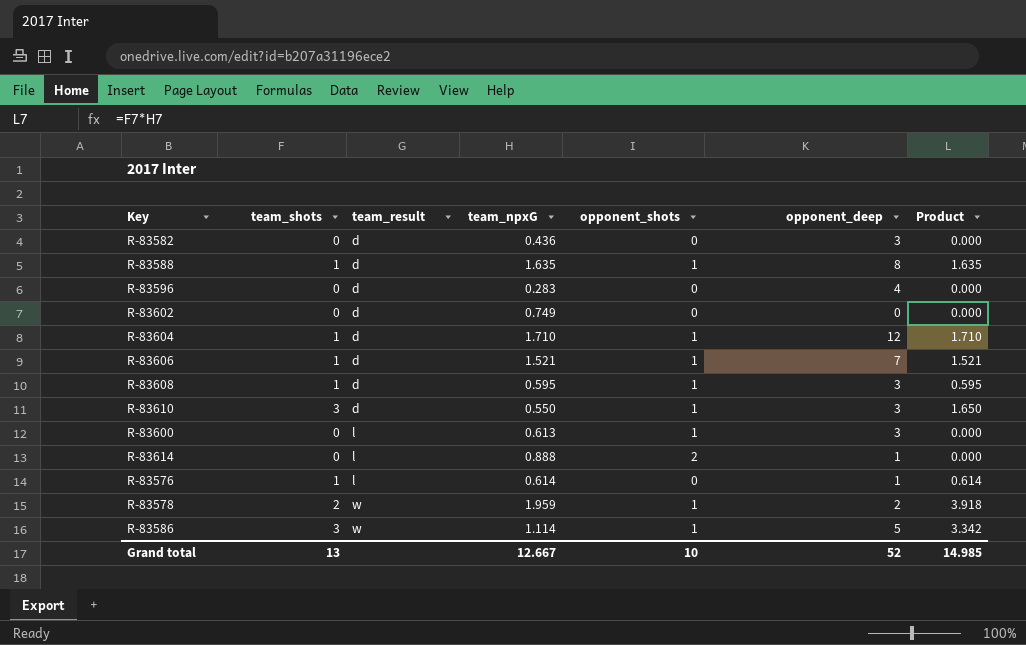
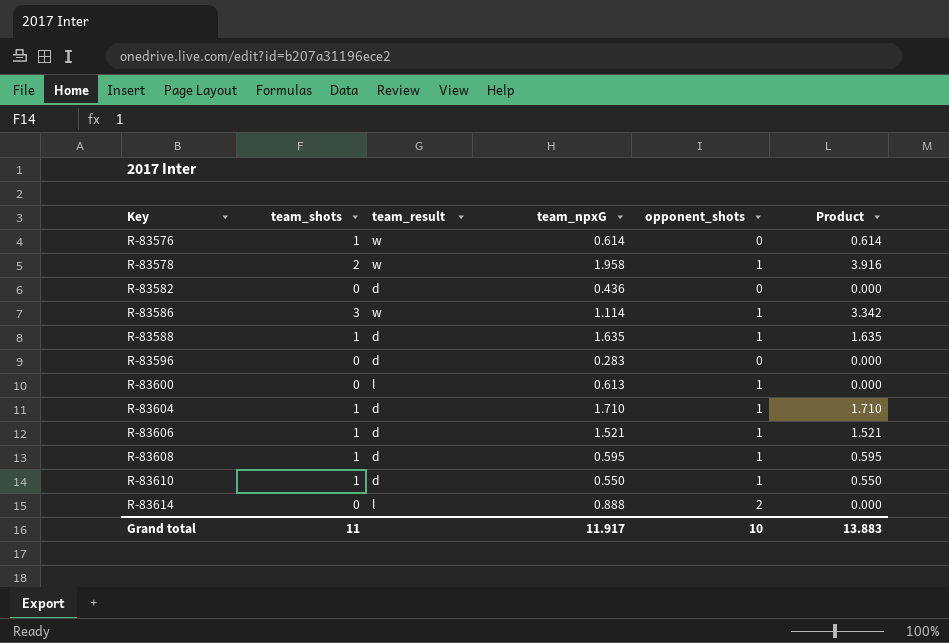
row order: team_result ascending -> Key ascending
column opponent_deep | position: 6 -> none
row R-83602: 0 | d | 0.749 | 0 | 0 | 0.000 -> none
R-83576 | team_result: l -> w
R-83578 | team_npxG: 1.959 -> 1.958
R-83578 | Product: 3.918 -> 3.916
R-83610 | team_shots: 3 -> 1
R-83610 | Product: 1.650 -> 0.550
Grand total | team_shots: 13 -> 11
Grand total | team_npxG: 12.667 -> 11.917
Grand total | Product: 14.985 -> 13.883

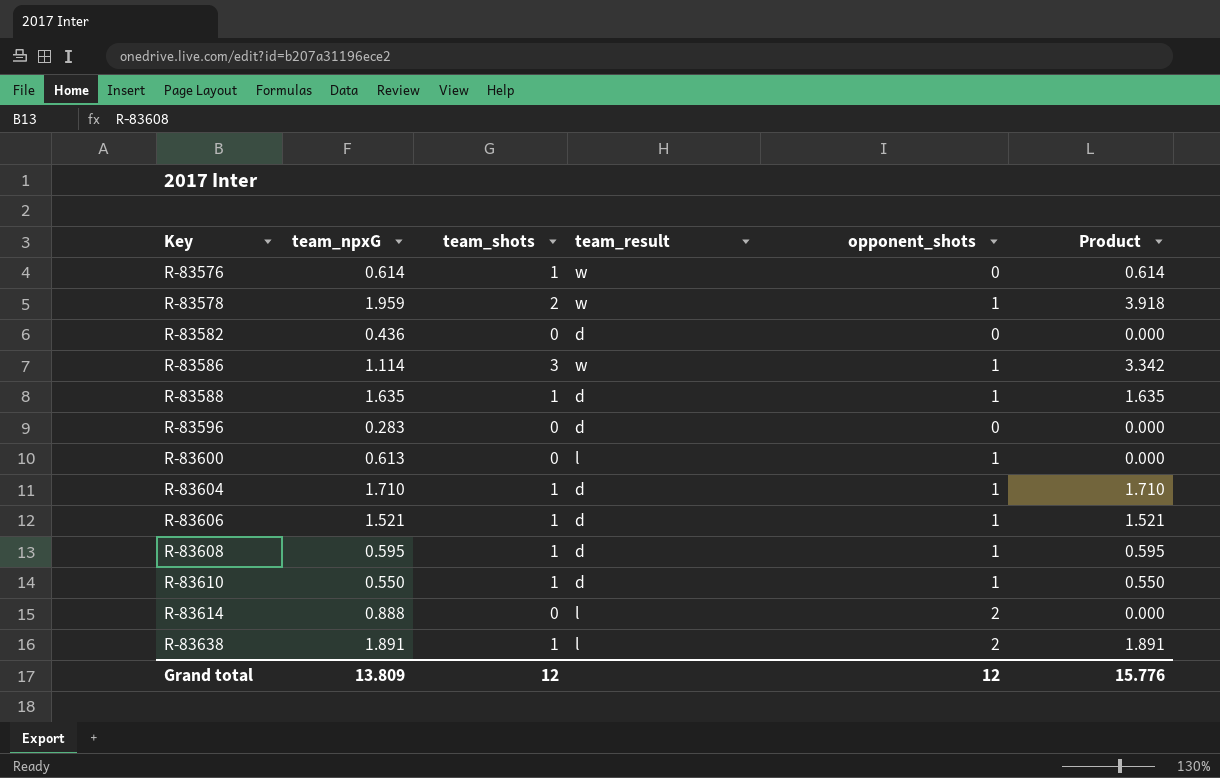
column team_npxG | position: 4 -> 2
R-83578 | team_npxG: 1.958 -> 1.959
R-83578 | Product: 3.916 -> 3.918
row R-83638: none -> 1.891 | 1 | l | 2 | 1.891
Grand total | team_npxG: 11.917 -> 13.809
Grand total | team_shots: 11 -> 12
Grand total | opponent_shots: 10 -> 12
Grand total | Product: 13.883 -> 15.776

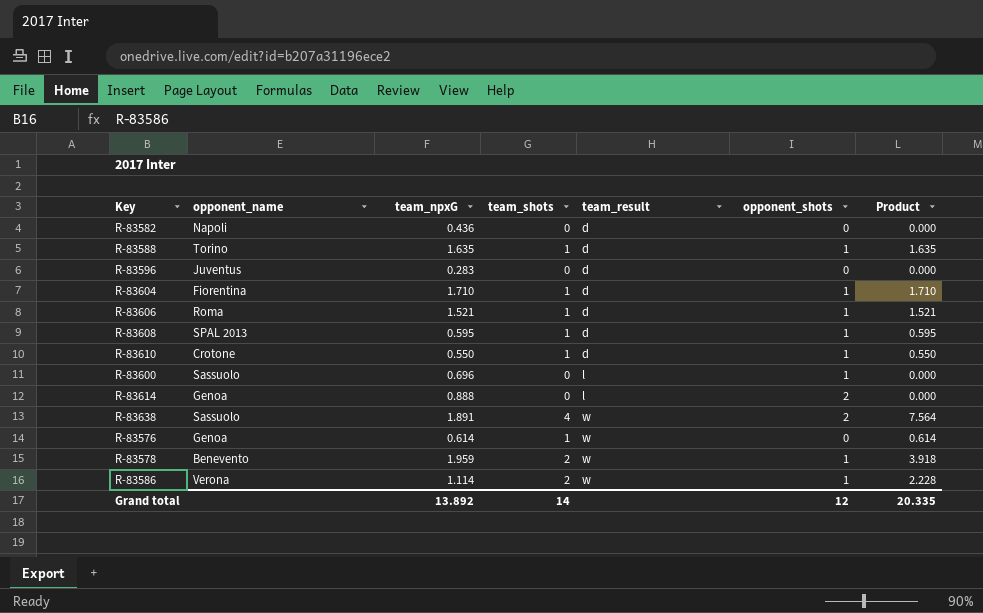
row order: Key ascending -> team_result ascending
column opponent_name | position: none -> 2
R-83600 | team_npxG: 0.613 -> 0.696
R-83638 | team_shots: 1 -> 4
R-83638 | team_result: l -> w
R-83638 | Product: 1.891 -> 7.564
R-83586 | team_shots: 3 -> 2
R-83586 | Product: 3.342 -> 2.228
Grand total | team_npxG: 13.809 -> 13.892
Grand total | team_shots: 12 -> 14
Grand total | Product: 15.776 -> 20.335

